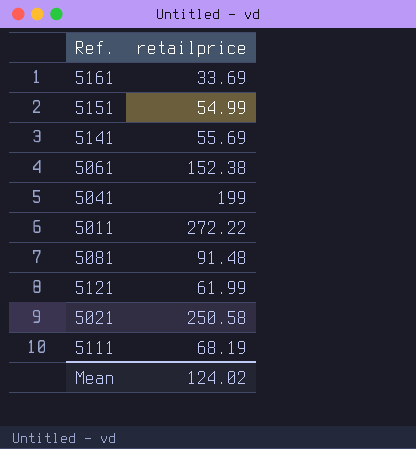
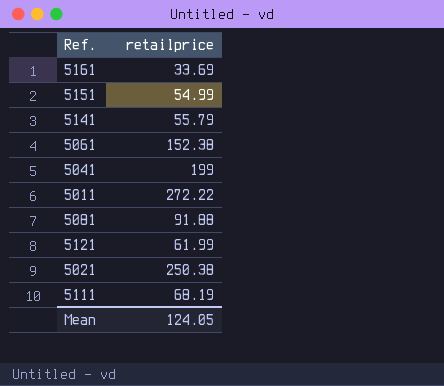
5141 | retailprice: 55.69 -> 55.79
5081 | retailprice: 91.48 -> 91.88
5021 | retailprice: 250.58 -> 250.38
Mean | retailprice: 124.02 -> 124.05

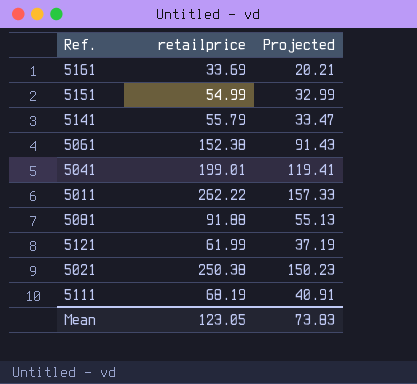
column Projected | formula: none -> [retailprice] * 0.6
5041 | retailprice: 199 -> 199.01
5011 | retailprice: 272.22 -> 262.22
Mean | retailprice: 124.05 -> 123.05

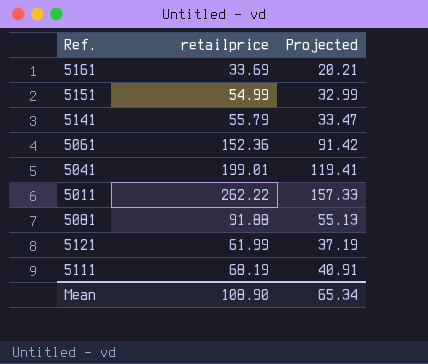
row 5021: 250.38 | 150.23 -> none
5061 | retailprice: 152.38 -> 152.36
5061 | Projected: 91.43 -> 91.42
Mean | retailprice: 123.05 -> 108.90
Mean | Projected: 73.83 -> 65.34

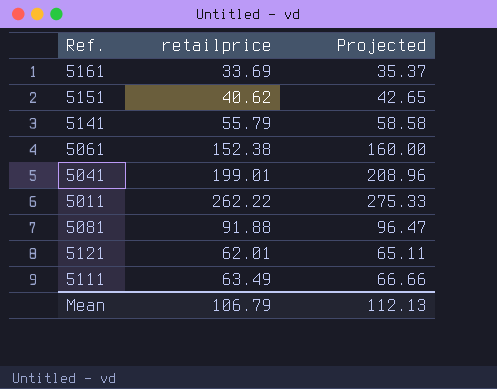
column Projected | formula: [retailprice] * 0.6 -> [retailprice] * 1.05
5151 | retailprice: 54.99 -> 40.62
5061 | retailprice: 152.36 -> 152.38
5121 | retailprice: 61.99 -> 62.01
5111 | retailprice: 68.19 -> 63.49
Mean | retailprice: 108.90 -> 106.79
Mean | Projected: 65.34 -> 112.13

